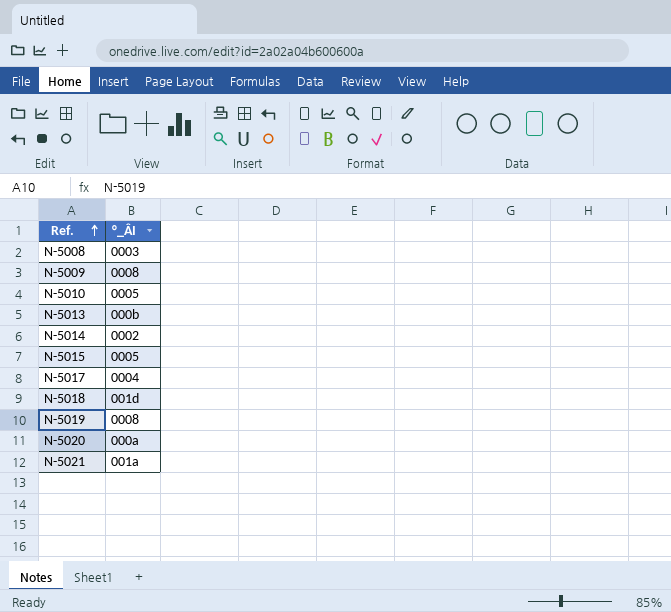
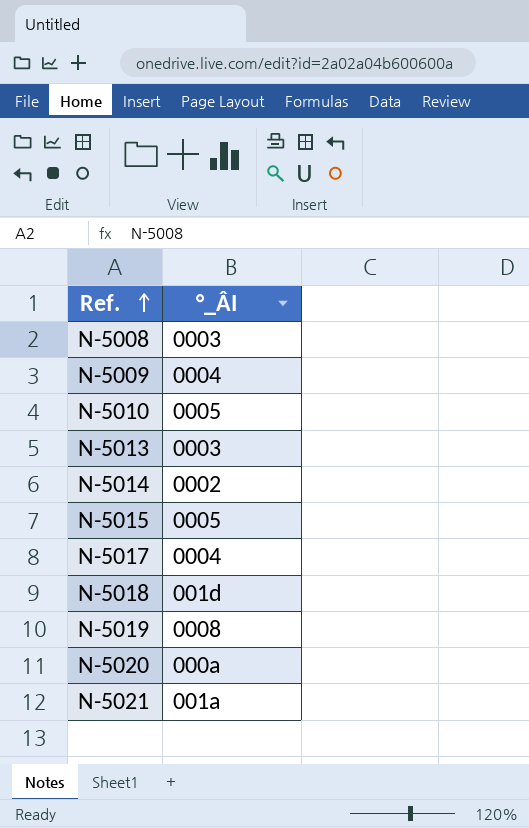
N-5009 | °_ÂI: 0008 -> 0004
N-5013 | °_ÂI: 000b -> 0003

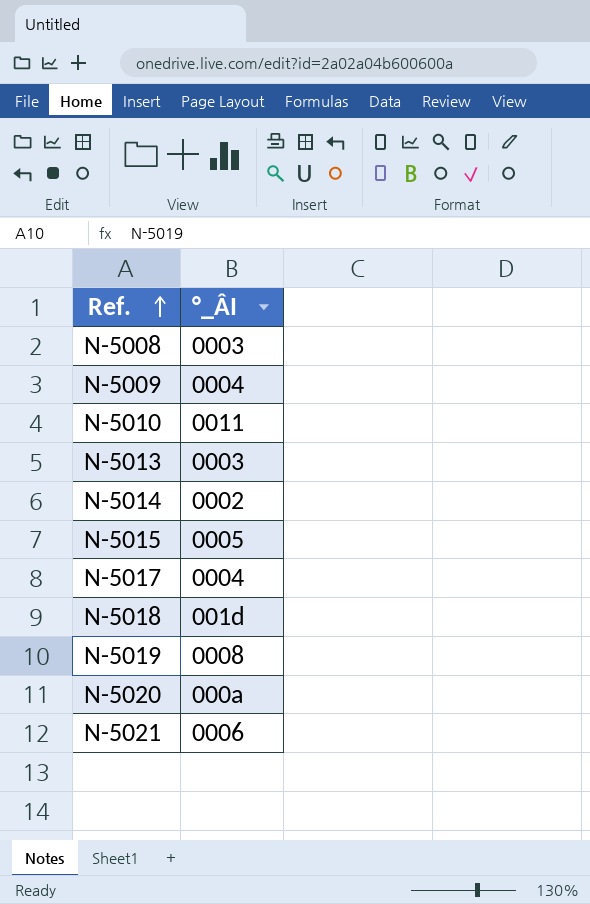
N-5010 | °_ÂI: 0005 -> 0011
N-5021 | °_ÂI: 001a -> 0006

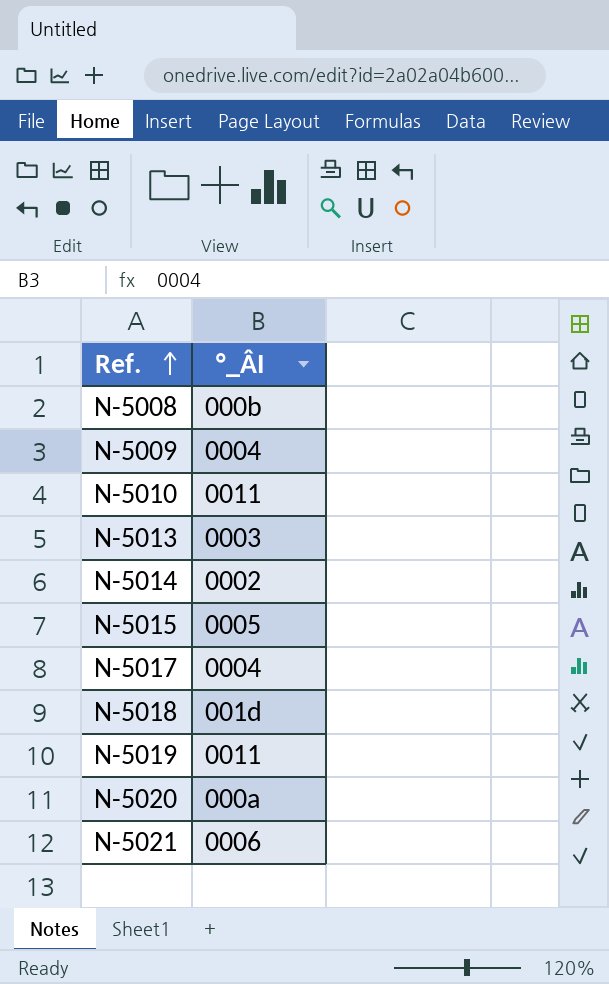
N-5008 | °_ÂI: 0003 -> 000b
N-5019 | °_ÂI: 0008 -> 0011

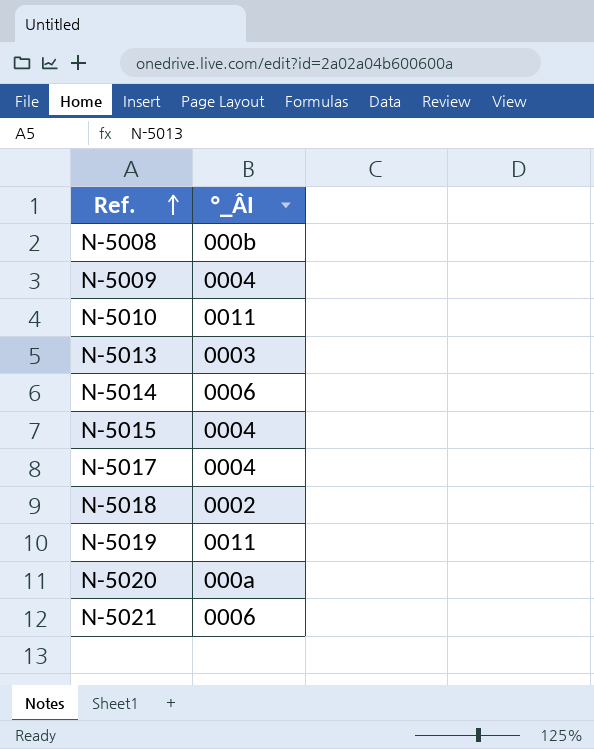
N-5014 | °_ÂI: 0002 -> 0006
N-5015 | °_ÂI: 0005 -> 0004
N-5018 | °_ÂI: 001d -> 0002

